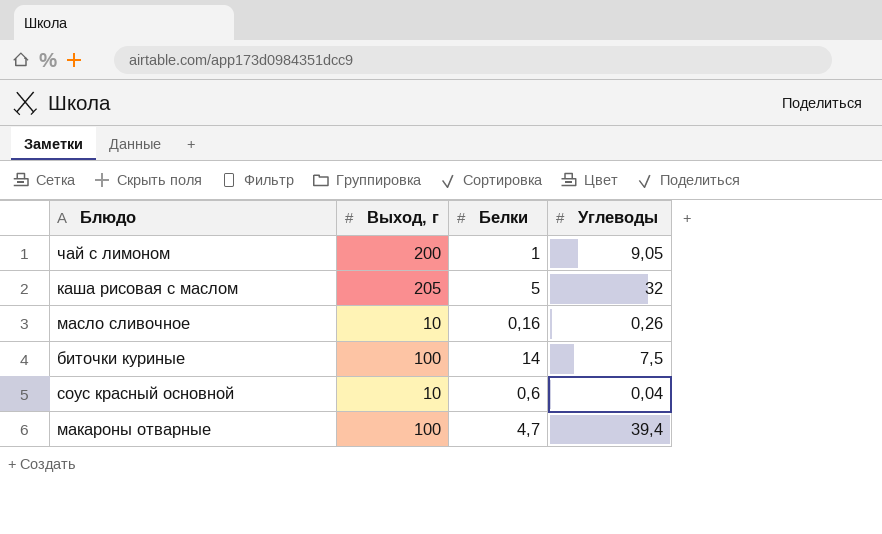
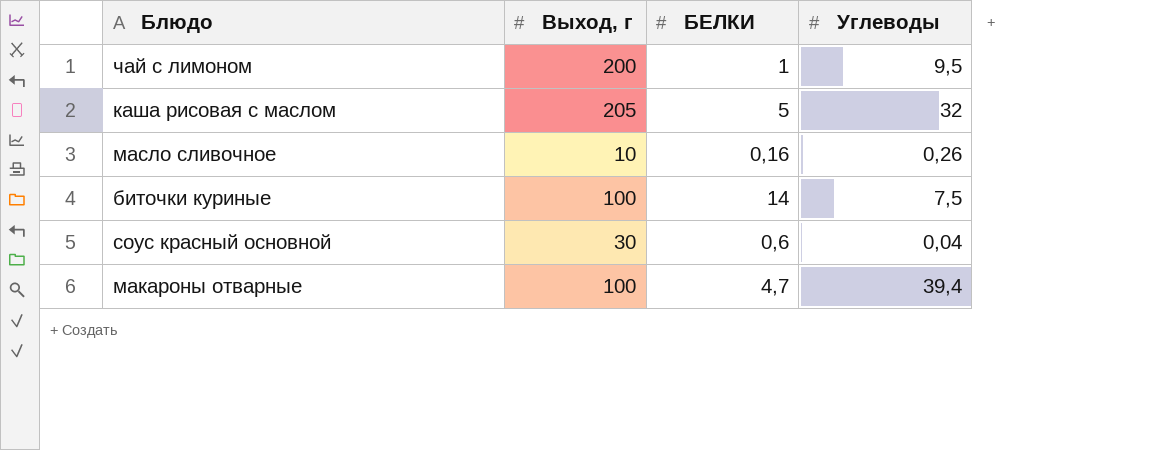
column name: Белки -> БЕЛКИ
чай с лимоном | Углеводы: 9,05 -> 9,5
соус красный основной | Выход, г: 10 -> 30

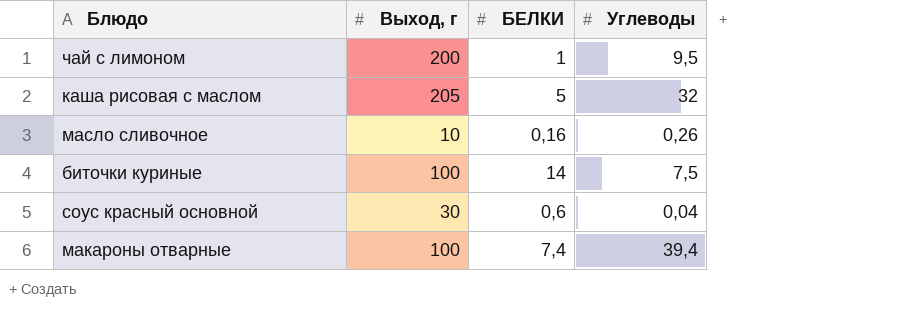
макароны отварные | БЕЛКИ: 4,7 -> 7,4

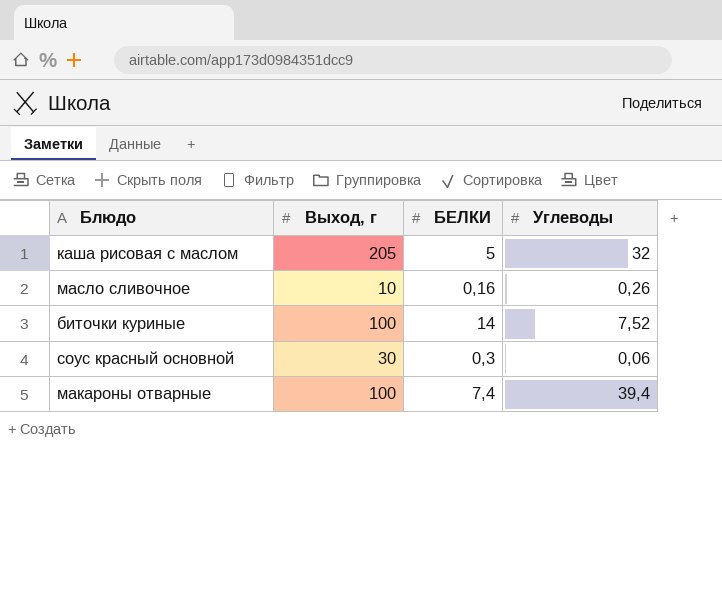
row чай с лимоном: 200 | 1 | 9,5 -> none
биточки куриные | Углеводы: 7,5 -> 7,52
соус красный основной | БЕЛКИ: 0,6 -> 0,3
соус красный основной | Углеводы: 0,04 -> 0,06

